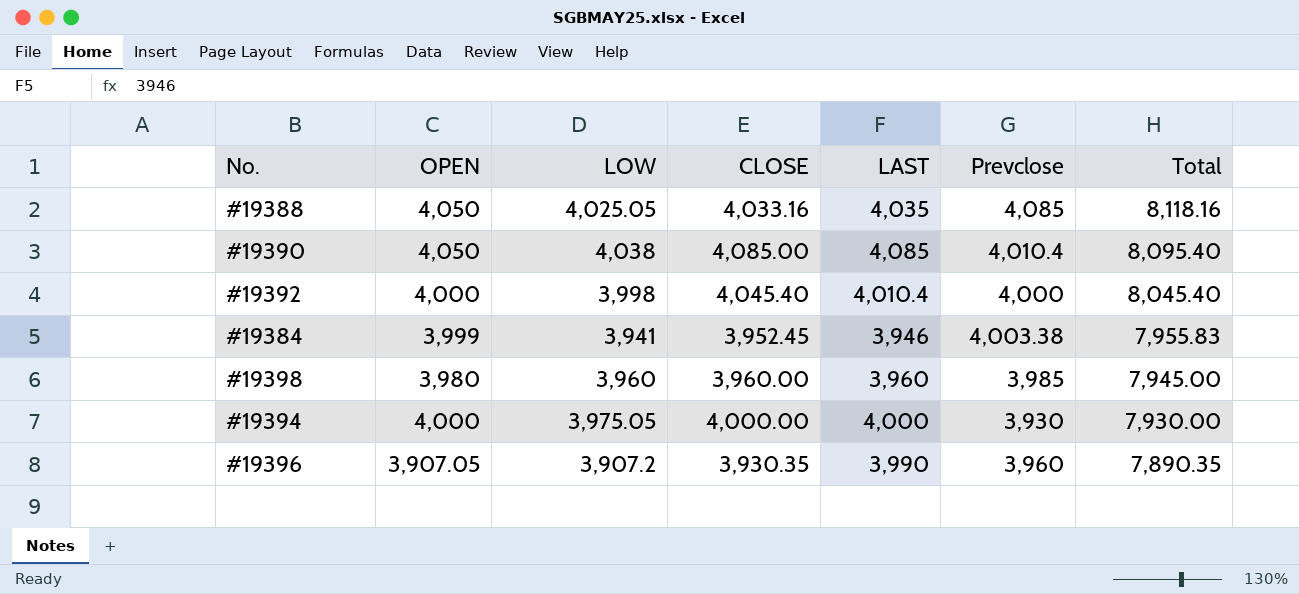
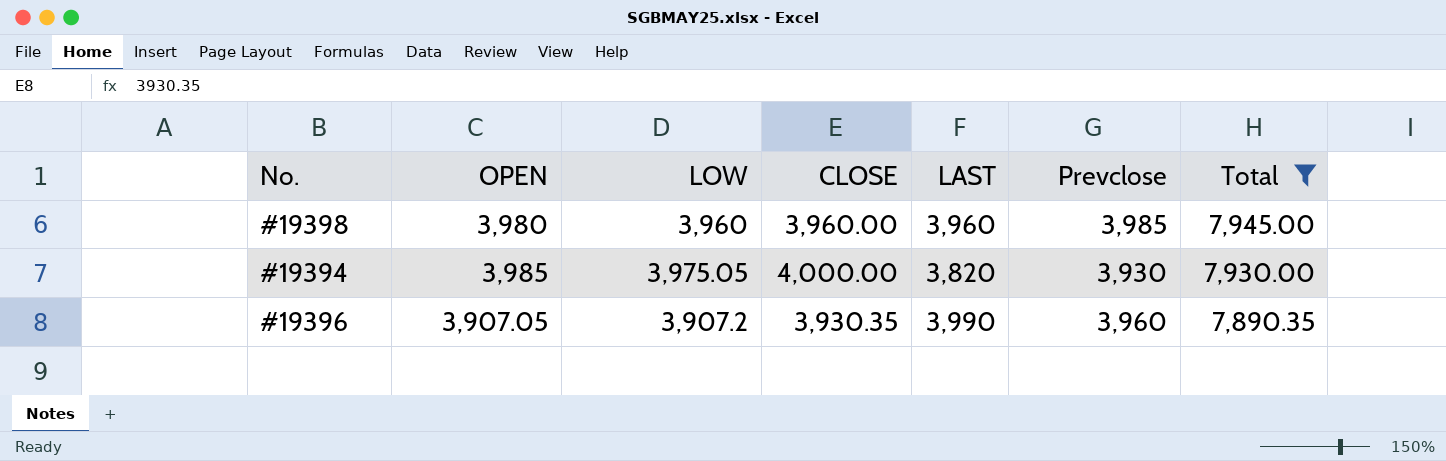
filter: none -> Total <= 7,945.00
#19394 | OPEN: 4,000 -> 3,985
#19394 | LAST: 4,000 -> 3,820

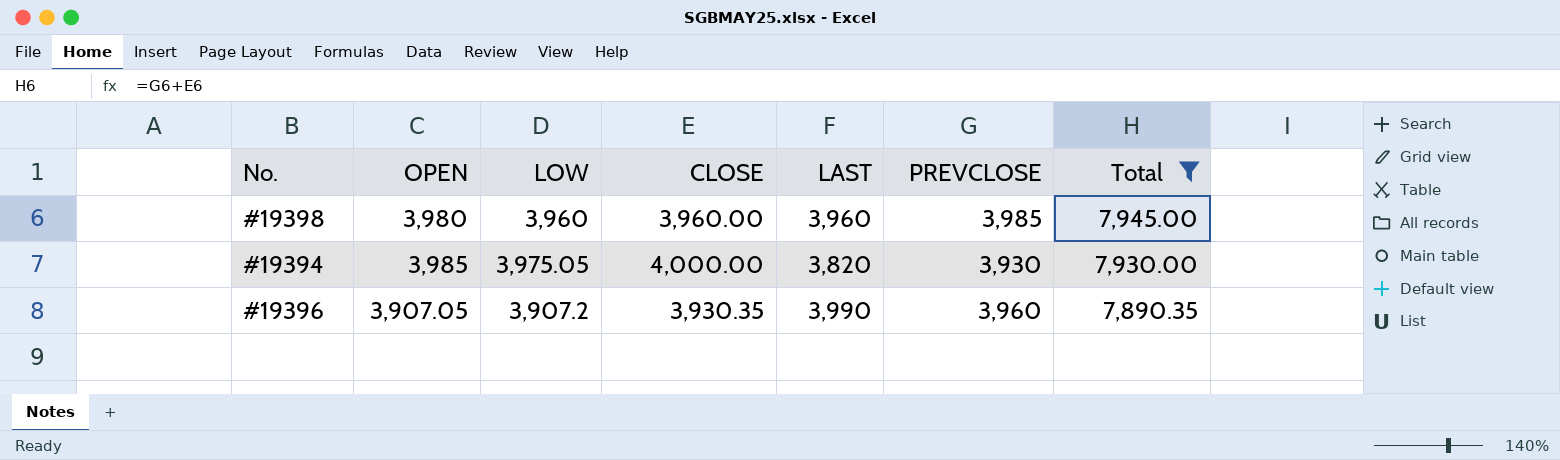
column name: Prevclose -> PREVCLOSE

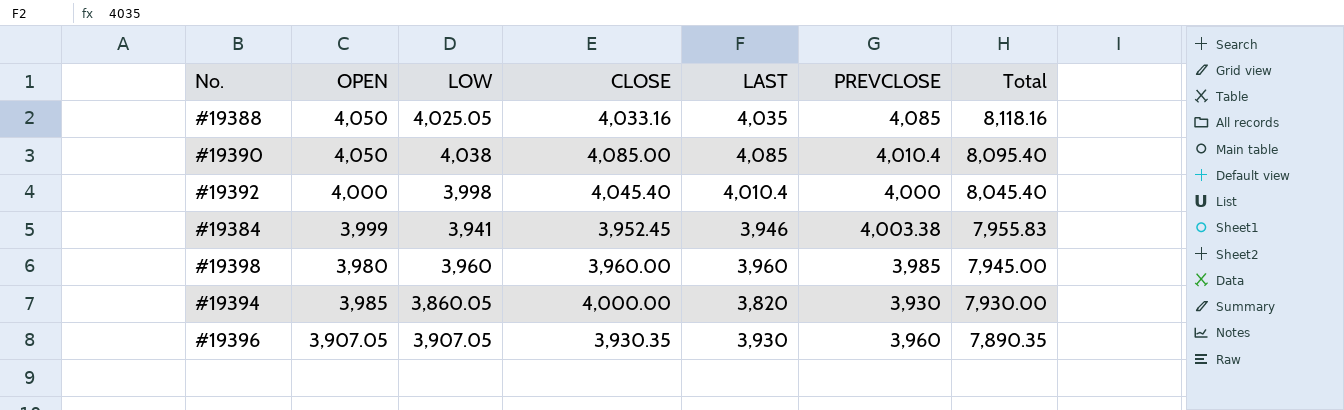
filter: Total <= 7,945.00 -> none
#19394 | LOW: 3,975.05 -> 3,860.05
#19396 | LOW: 3,907.2 -> 3,907.05
#19396 | LAST: 3,990 -> 3,930

